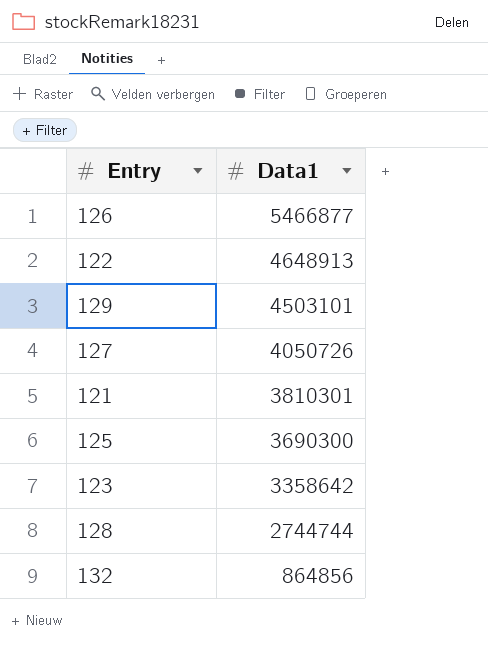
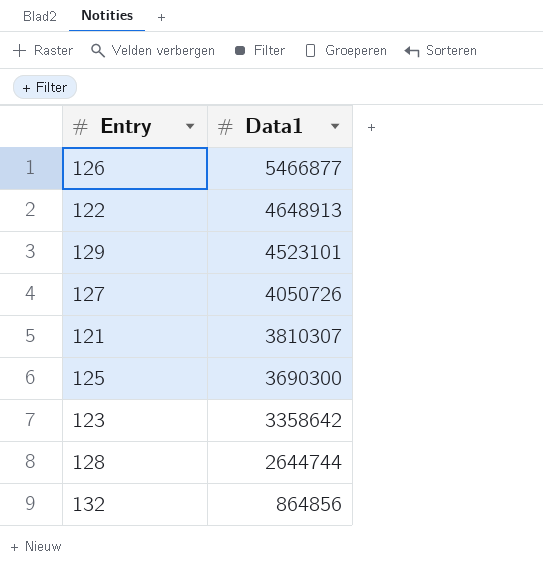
129 | Data1: 4503101 -> 4523101
121 | Data1: 3810301 -> 3810307
128 | Data1: 2744744 -> 2644744

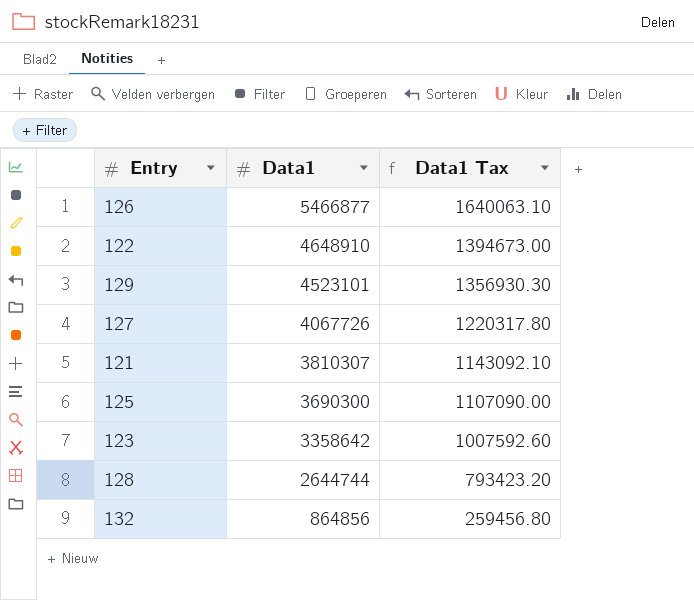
column Data1 Tax | formula: none -> [Data1] * 0.3
122 | Data1: 4648913 -> 4648910
127 | Data1: 4050726 -> 4067726

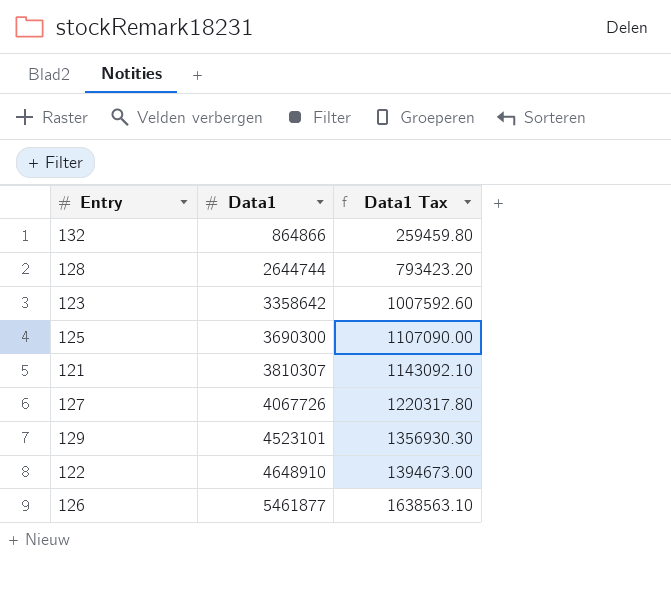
row order: Data1 descending -> Data1 ascending
132 | Data1: 864856 -> 864866
132 | Data1 Tax: 259456.80 -> 259459.80
126 | Data1: 5466877 -> 5461877
126 | Data1 Tax: 1640063.10 -> 1638563.10

